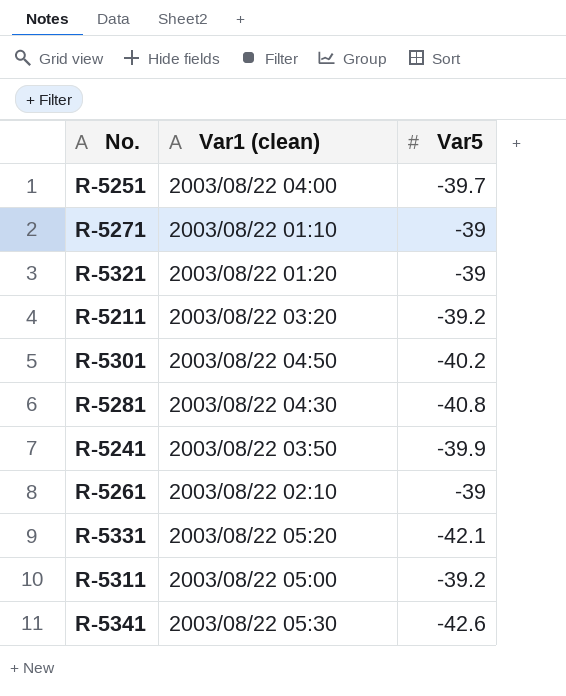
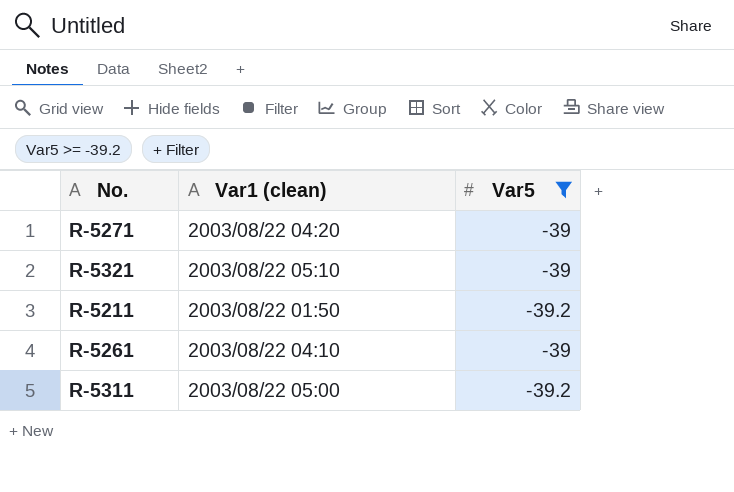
filter: none -> Var5 >= -39.2
R-5271 | Var1 (clean): 2003/08/22 01:10 -> 2003/08/22 04:20
R-5321 | Var1 (clean): 2003/08/22 01:20 -> 2003/08/22 05:10
R-5211 | Var1 (clean): 2003/08/22 03:20 -> 2003/08/22 01:50
R-5261 | Var1 (clean): 2003/08/22 02:10 -> 2003/08/22 04:10

